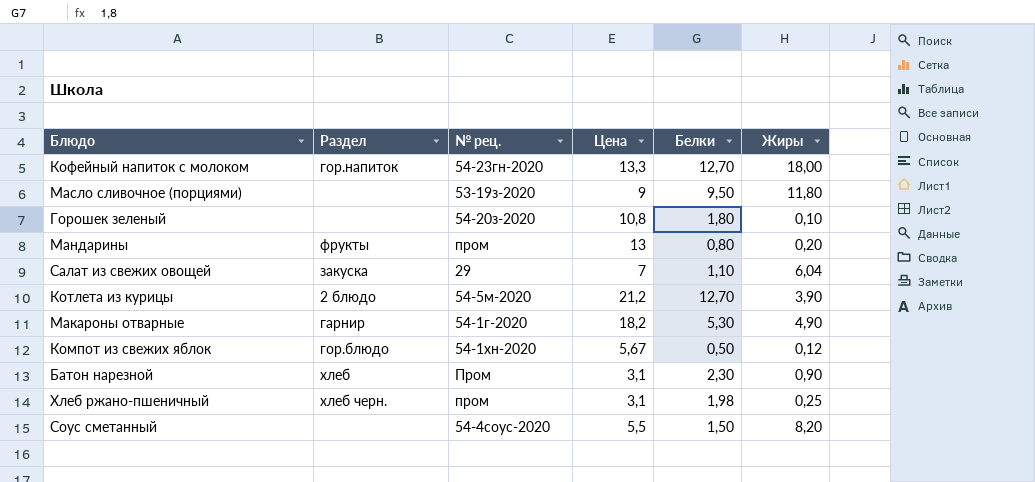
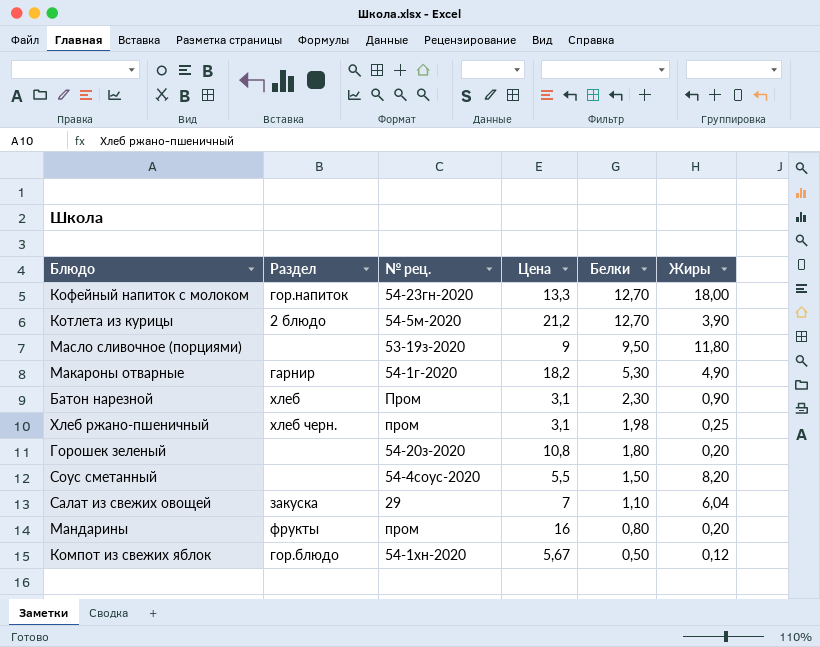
row order: none -> Белки descending
Горошек зеленый | Жиры: 0,10 -> 0,20
Мандарины | Цена: 13 -> 16

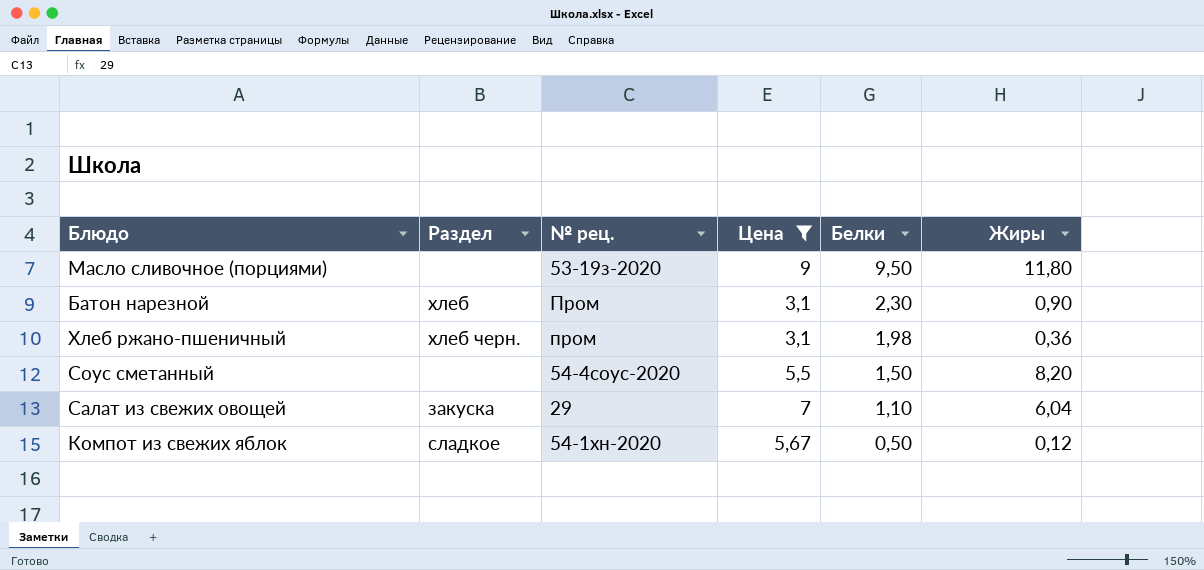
filter: none -> Цена <= 9
Хлеб ржано-пшеничный | Жиры: 0,25 -> 0,36
Компот из свежих яблок | Раздел: гор.блюдо -> сладкое

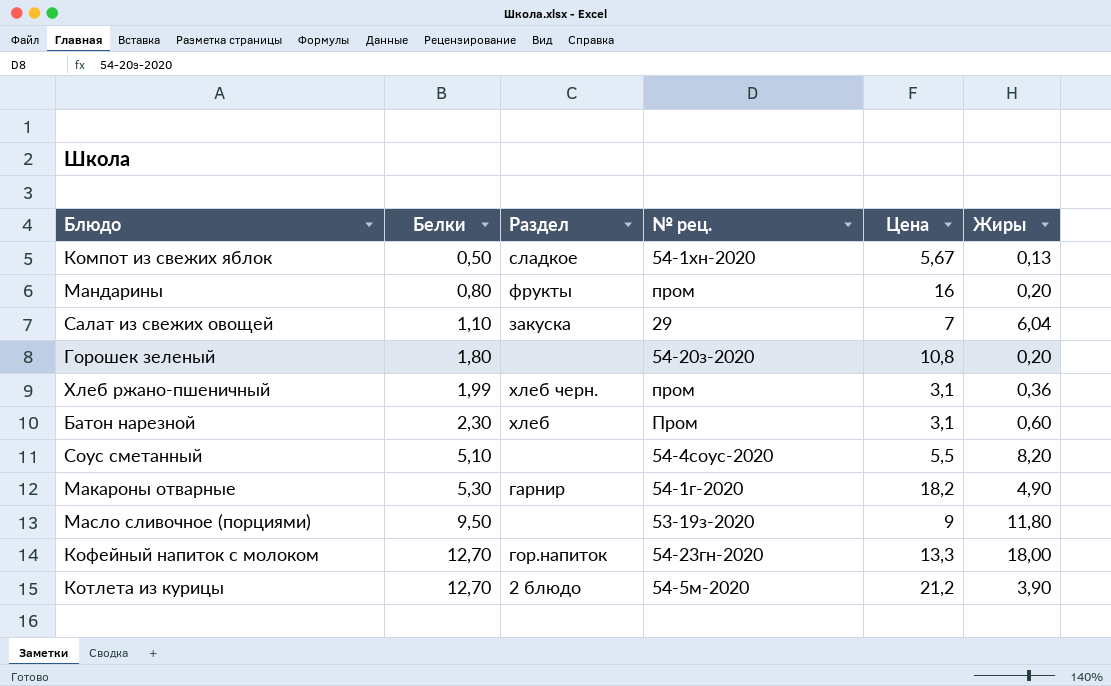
filter: Цена <= 9 -> none
row order: Белки descending -> Белки ascending
column Белки | position: 5 -> 2
Компот из свежих яблок | Жиры: 0,12 -> 0,13
Хлеб ржано-пшеничный | Белки: 1,98 -> 1,99
Батон нарезной | Жиры: 0,90 -> 0,60
Соус сметанный | Белки: 1,50 -> 5,10

